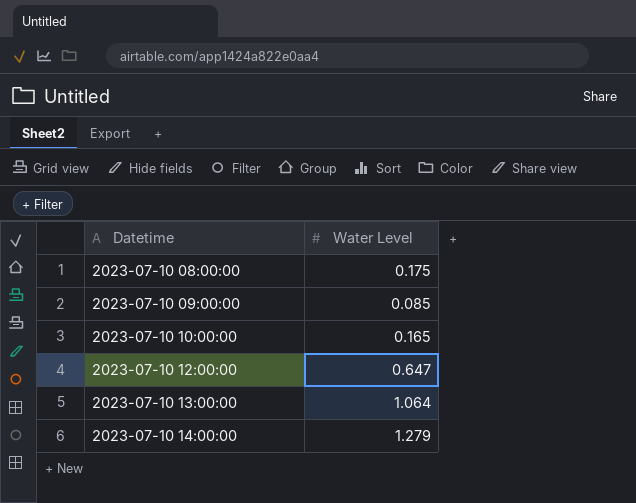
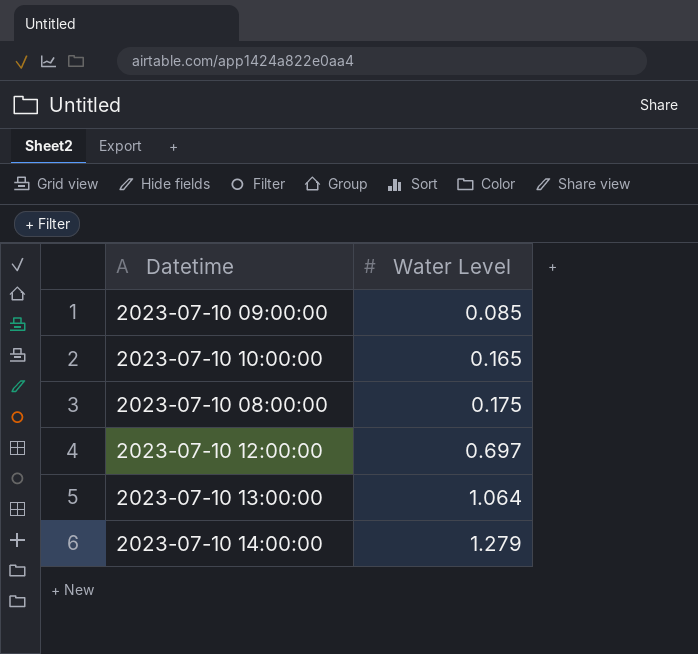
row order: Datetime ascending -> Water Level ascending
2023-07-10 12:00:00 | Water Level: 0.647 -> 0.697

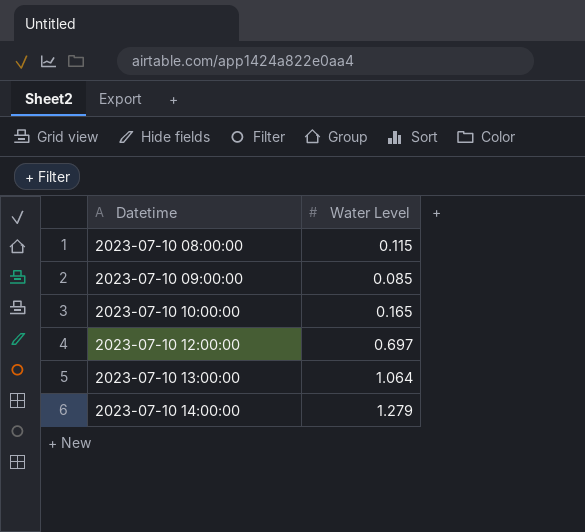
row order: Water Level ascending -> Datetime ascending
2023-07-10 08:00:00 | Water Level: 0.175 -> 0.115

